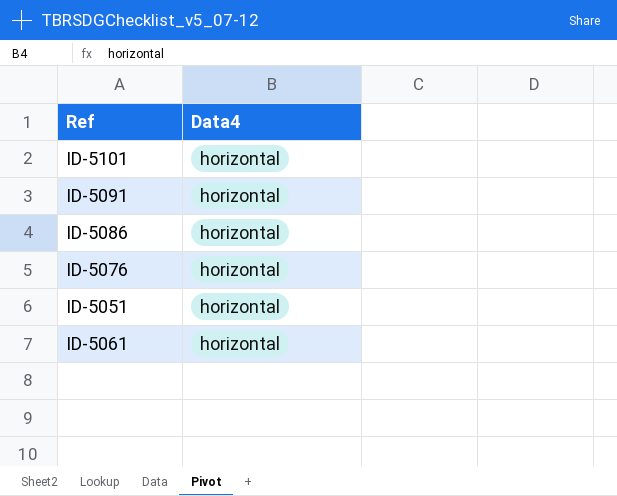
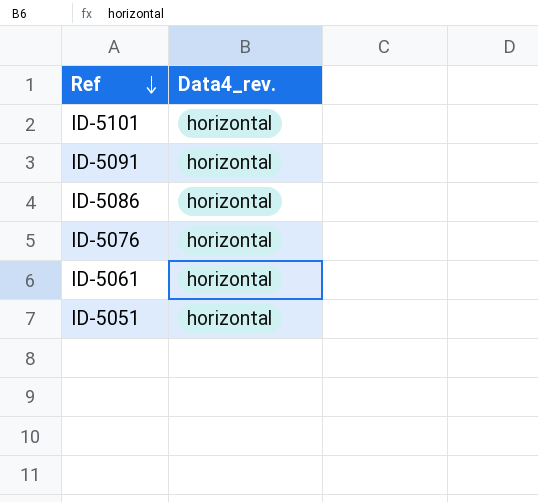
row order: none -> Ref descending
column name: Data4 -> Data4_rev.

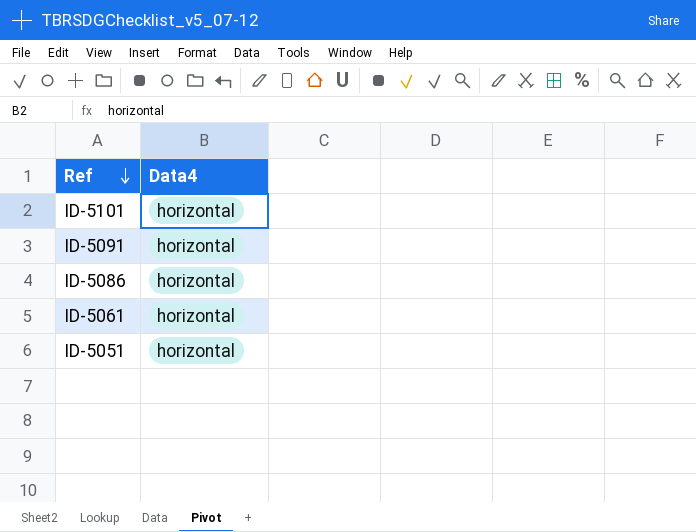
column name: Data4_rev. -> Data4
row ID-5076: horizontal -> none

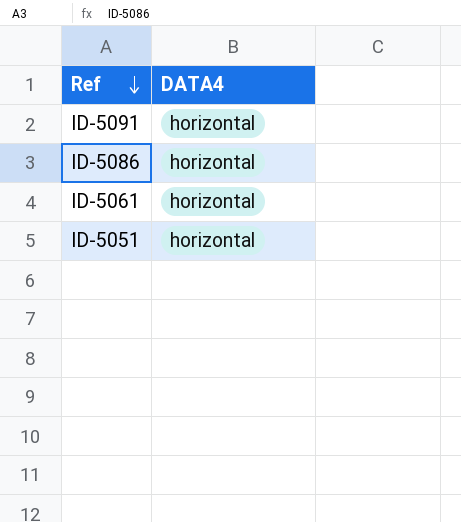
column name: Data4 -> DATA4
row ID-5101: horizontal -> none

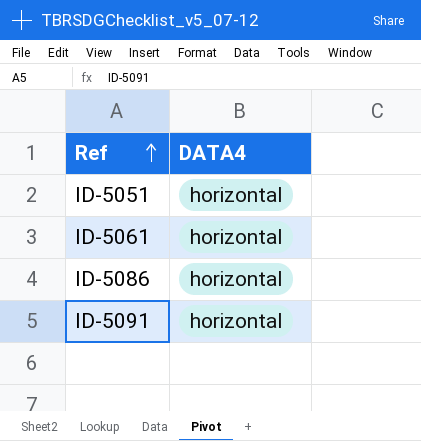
row order: Ref descending -> Ref ascending

